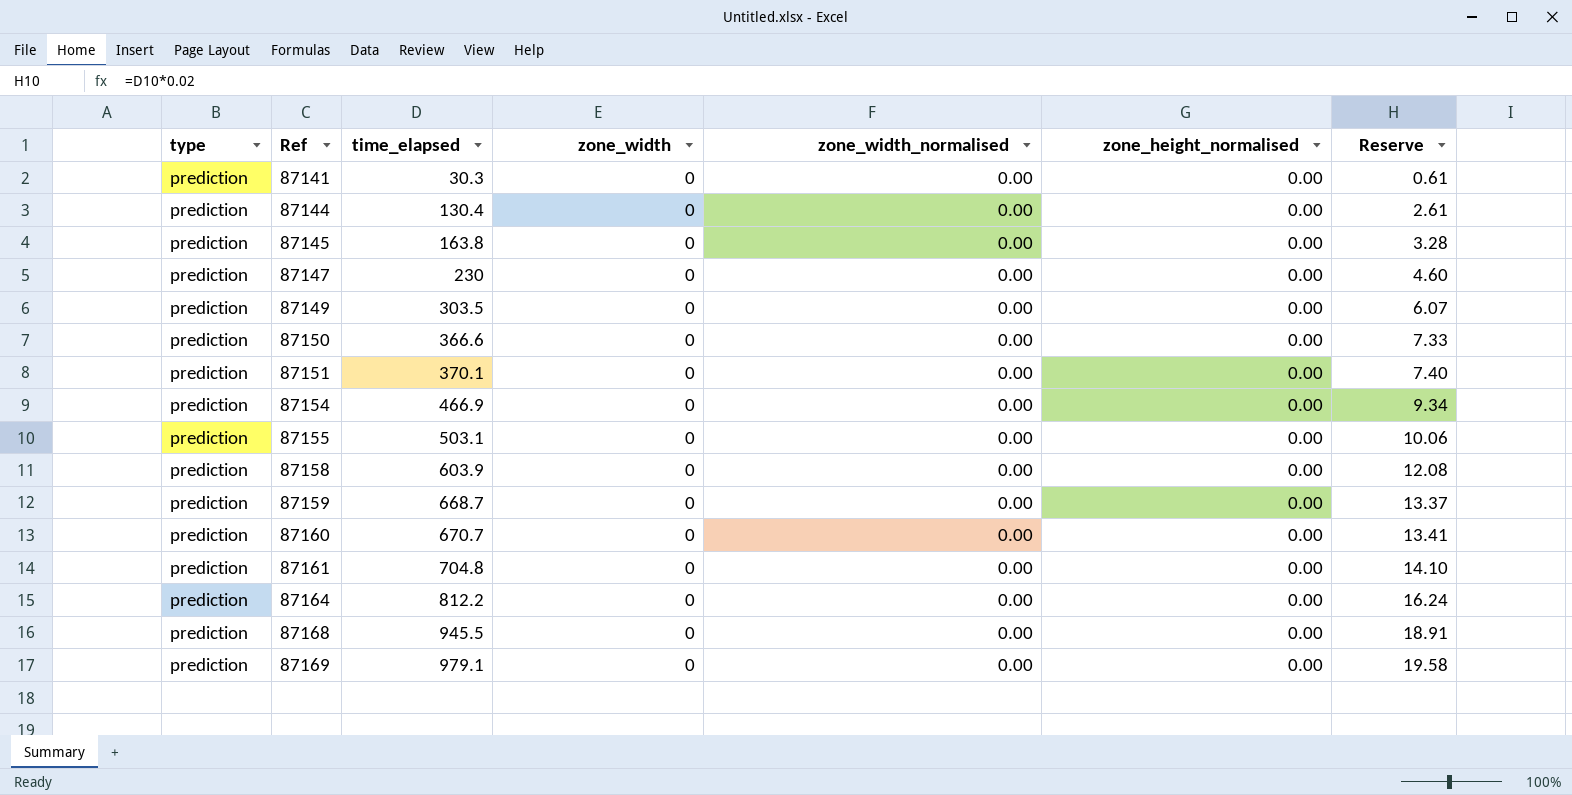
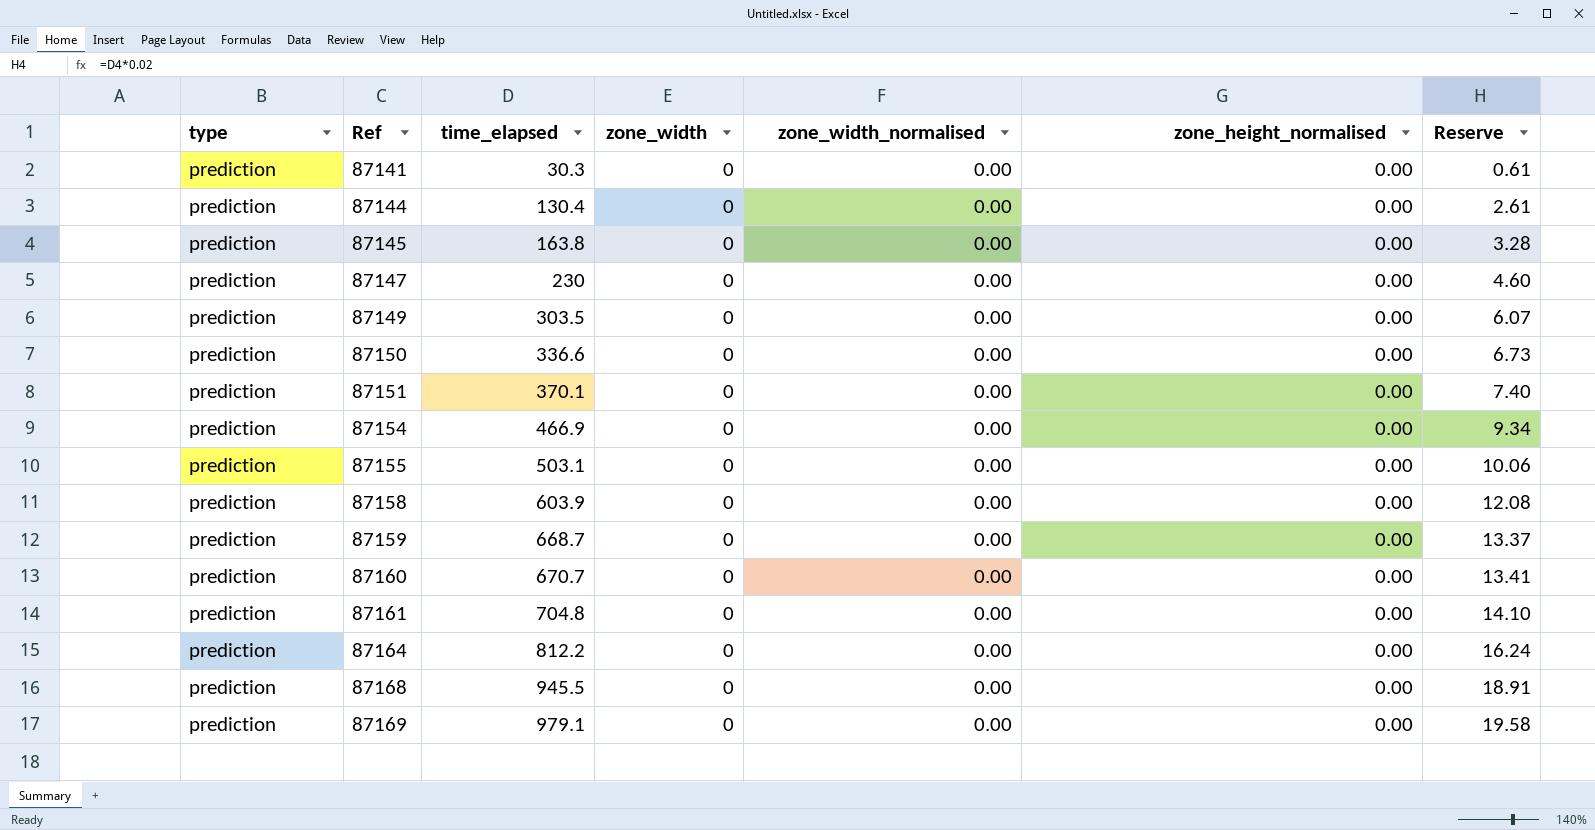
87150 | time_elapsed: 366.6 -> 336.6
87150 | Reserve: 7.33 -> 6.73

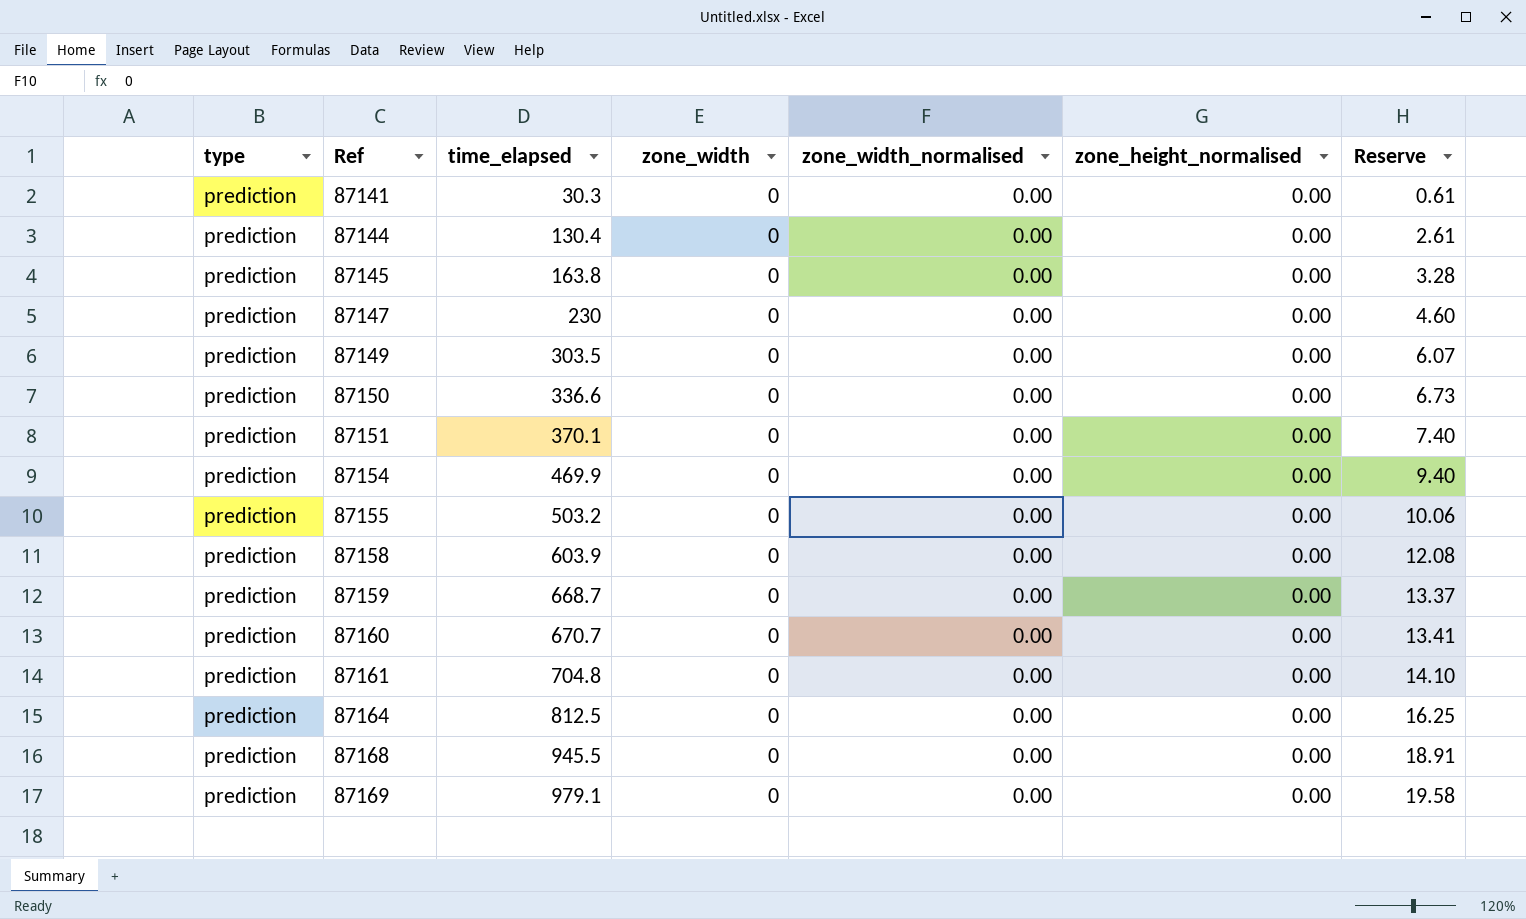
87154 | time_elapsed: 466.9 -> 469.9
87154 | Reserve: 9.34 -> 9.40
87155 | time_elapsed: 503.1 -> 503.2
87164 | time_elapsed: 812.2 -> 812.5
87164 | Reserve: 16.24 -> 16.25

